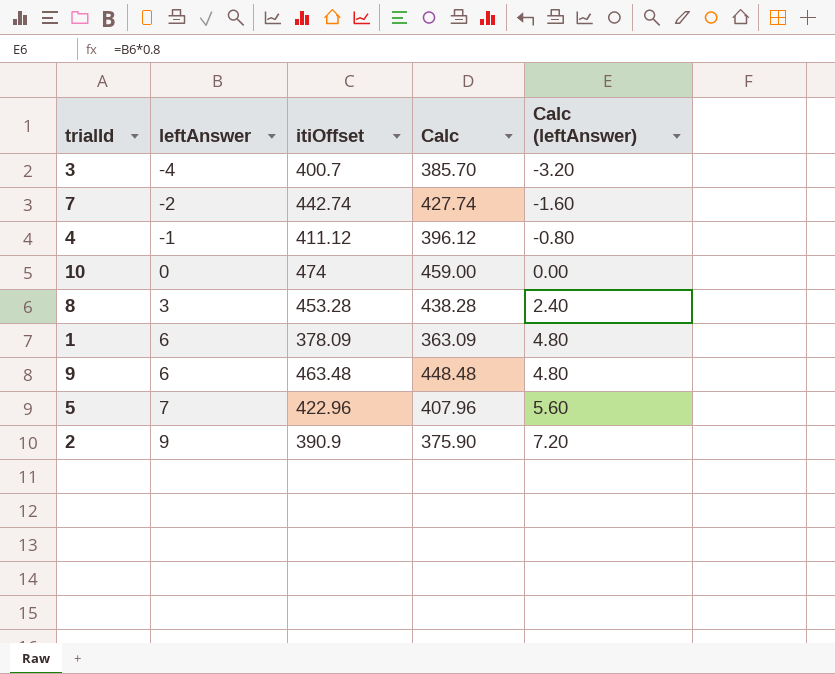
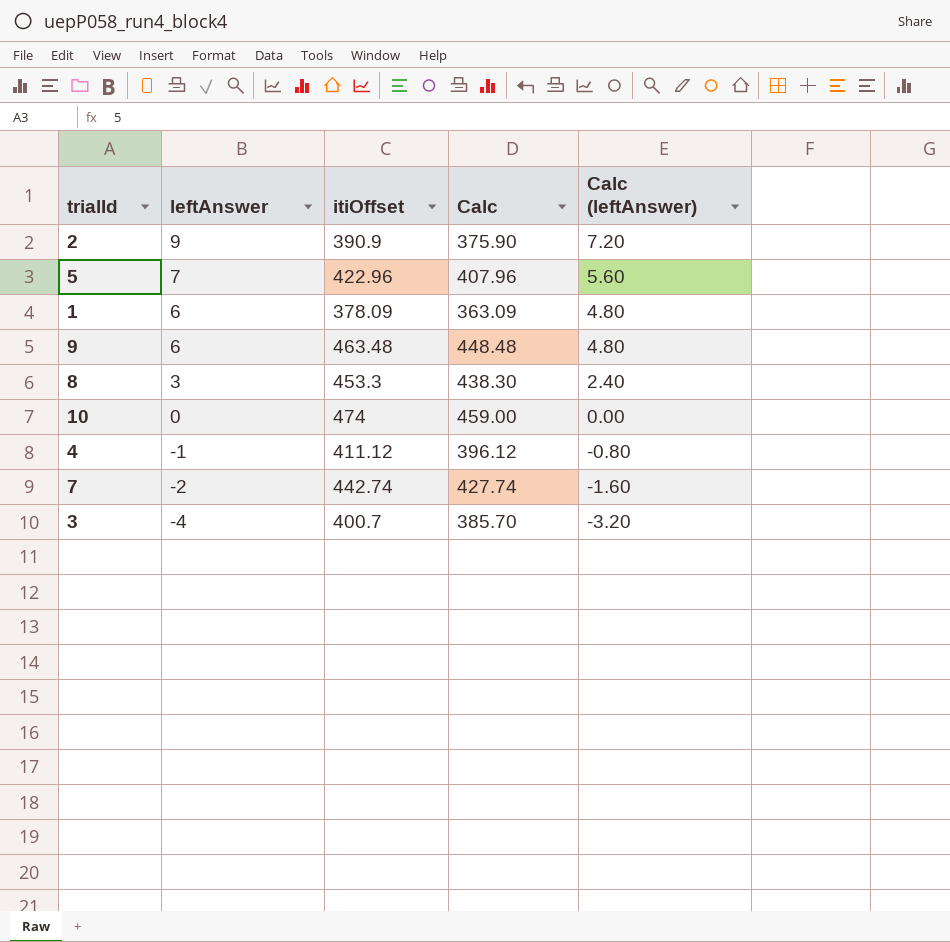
row order: leftAnswer ascending -> leftAnswer descending
8 | itiOffset: 453.28 -> 453.3
8 | Calc: 438.28 -> 438.30

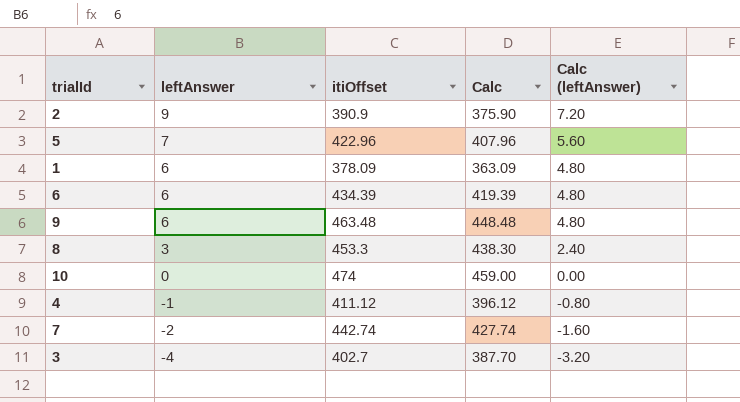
row 6: none -> 6 | 434.39 | 419.39 | 4.80
3 | itiOffset: 400.7 -> 402.7
3 | Calc: 385.70 -> 387.70

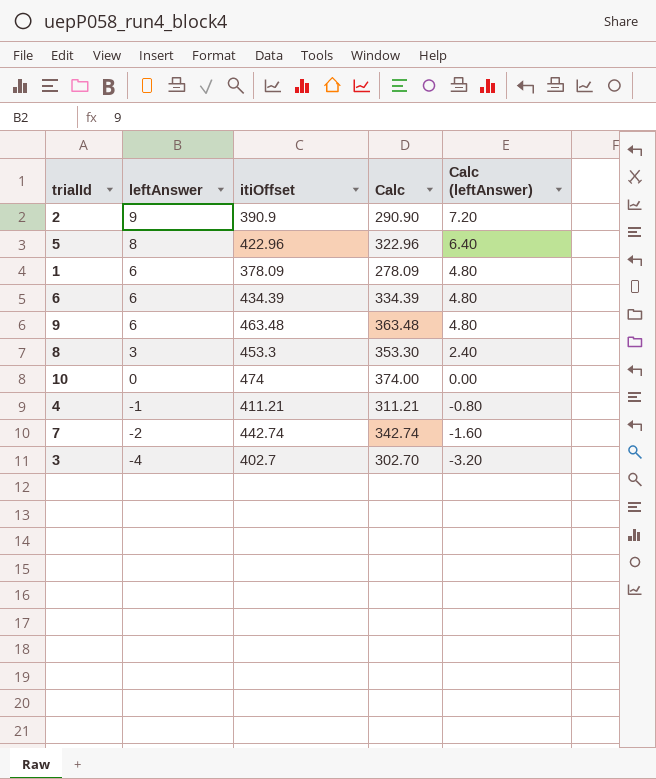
column Calc | formula: [itiOffset] - 15 -> [itiOffset] - 100
5 | leftAnswer: 7 -> 8
5 | Calc (leftAnswer): 5.60 -> 6.40
4 | itiOffset: 411.12 -> 411.21

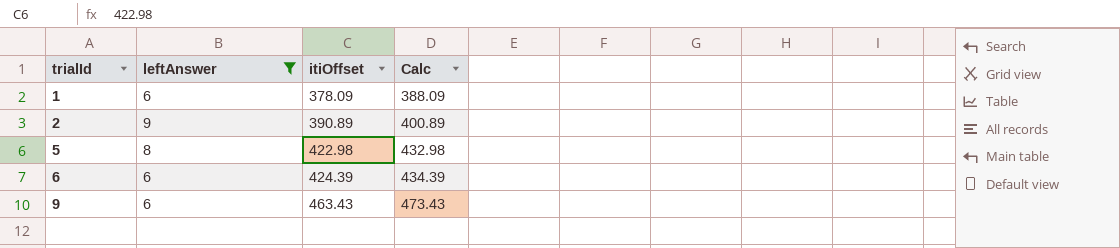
filter: none -> leftAnswer >= 6
row order: leftAnswer descending -> trialId ascending
column Calc (leftAnswer) | formula: [leftAnswer] * 0.8 -> none
column Calc | formula: [itiOffset] - 100 -> [itiOffset] + 10
2 | itiOffset: 390.9 -> 390.89
5 | itiOffset: 422.96 -> 422.98
6 | itiOffset: 434.39 -> 424.39
9 | itiOffset: 463.48 -> 463.43

